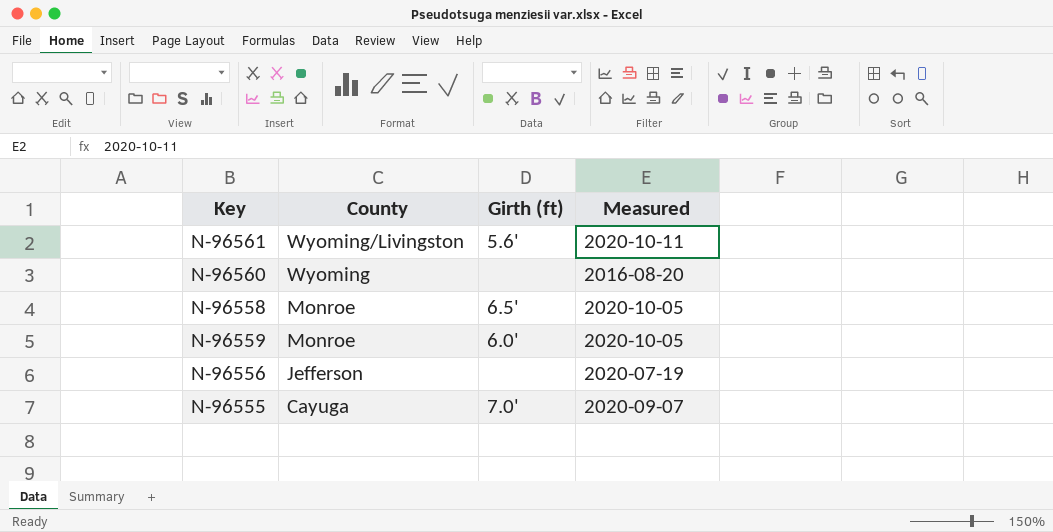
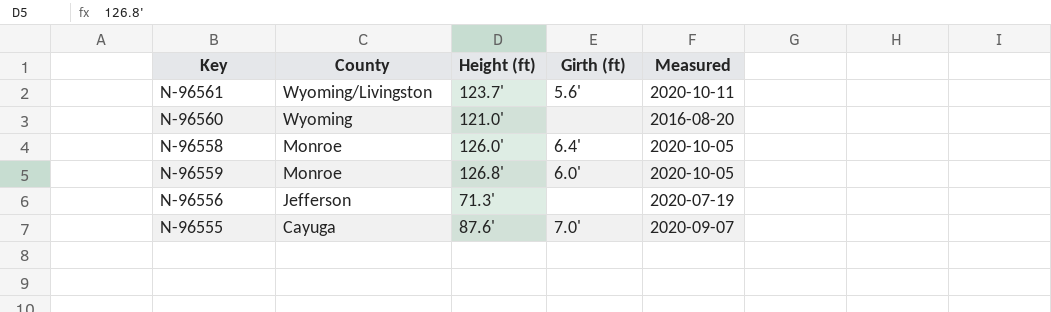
column Height (ft) | position: none -> 3
N-96558 | Girth (ft): 6.5' -> 6.4'

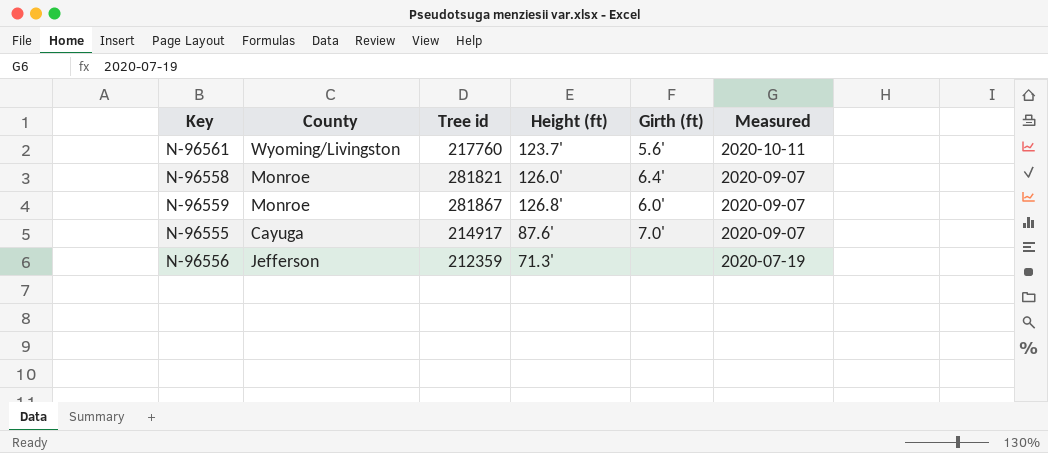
row order: County descending -> Measured descending
column Tree id | position: none -> 3
row N-96560: Wyoming | 121.0' | none | 2016-08-20 -> none
N-96558 | Measured: 2020-10-05 -> 2020-09-07
N-96559 | Measured: 2020-10-05 -> 2020-09-07

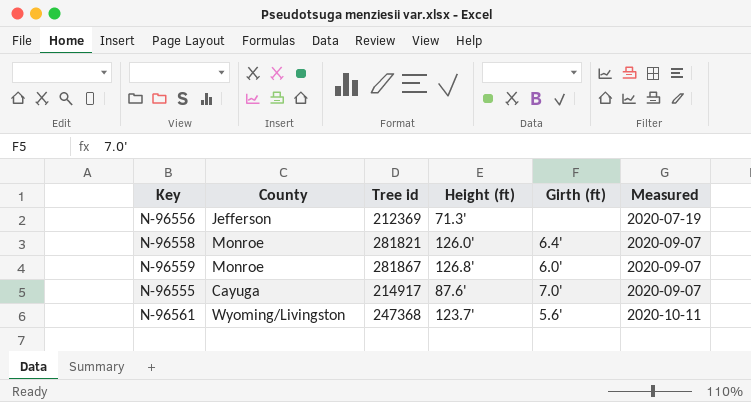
row order: Measured descending -> Measured ascending
N-96556 | Tree id: 212359 -> 212369
N-96561 | Tree id: 217760 -> 247368

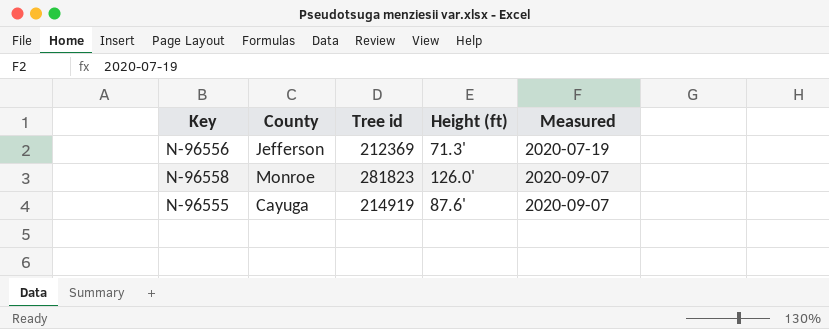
column Girth (ft) | position: 5 -> none
row N-96559: Monroe | 281867 | 126.8' | 6.0' | 2020-09-07 -> none
row N-96561: Wyoming/Livingston | 247368 | 123.7' | 5.6' | 2020-10-11 -> none
N-96558 | Tree id: 281821 -> 281823
N-96555 | Tree id: 214917 -> 214919

